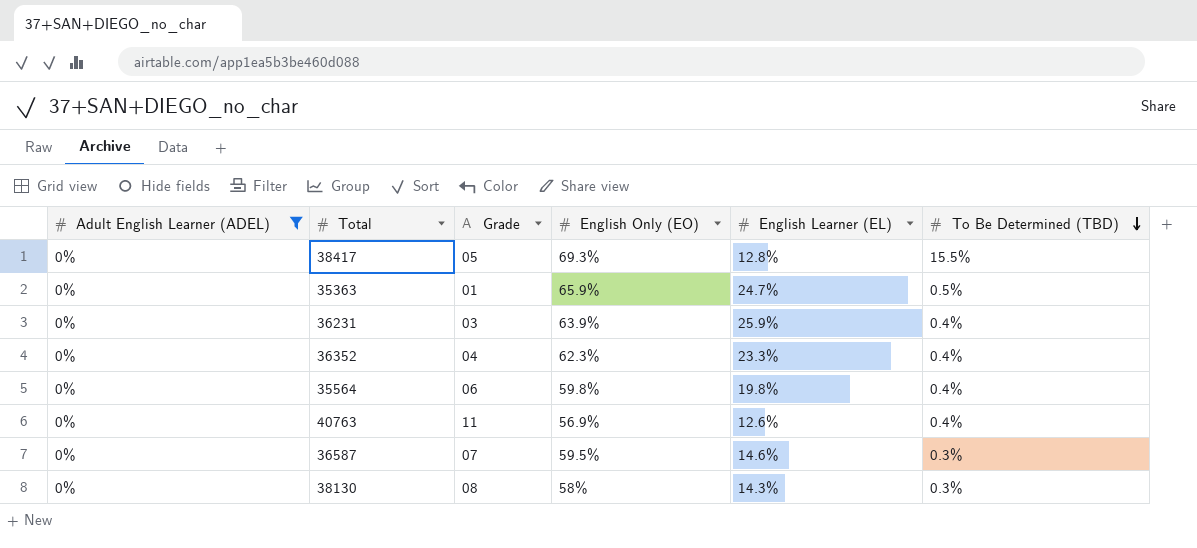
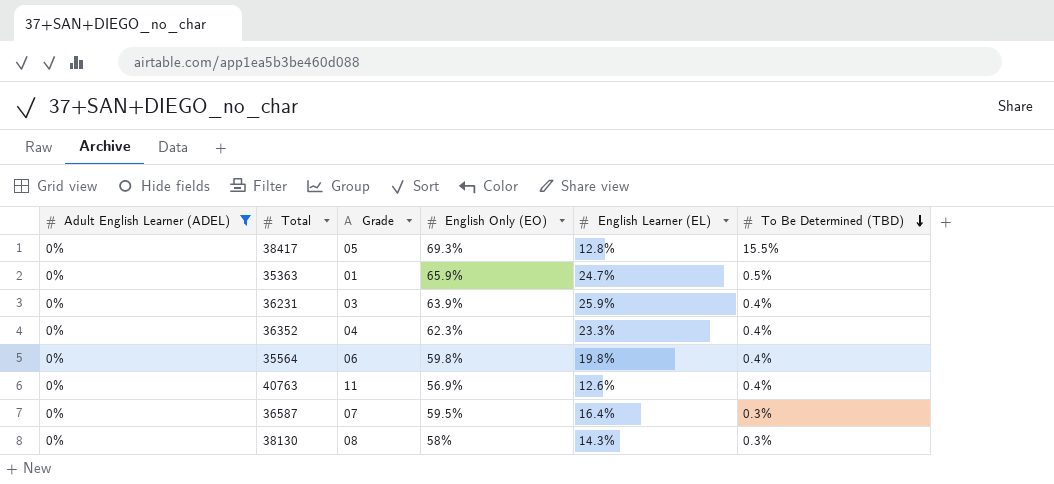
36587 | English Learner (EL): 14.6% -> 16.4%

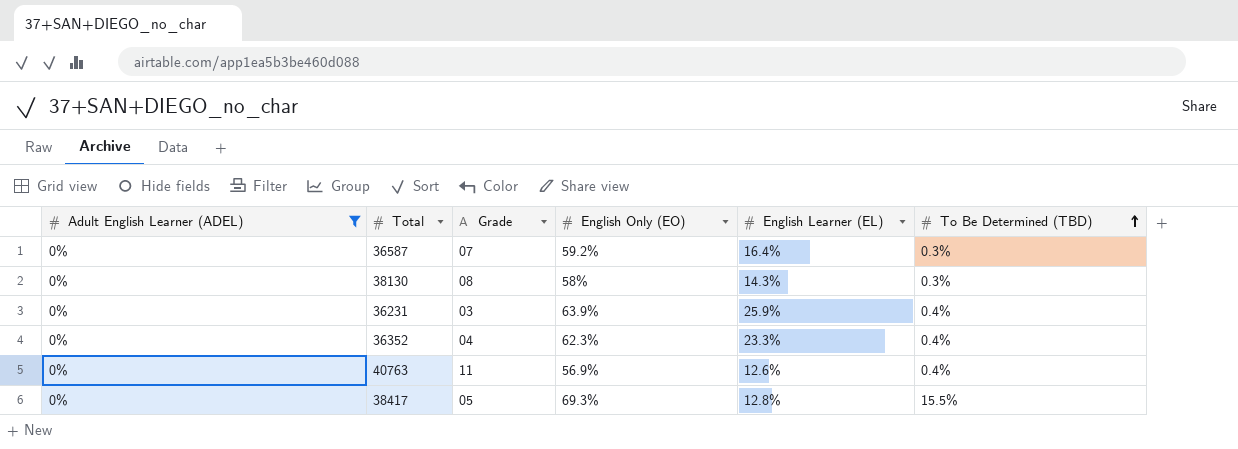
row order: To Be Determined (TBD) descending -> To Be Determined (TBD) ascending
row 35363: 0% | 01 | 65.9% | 24.7% | 0.5% -> none
row 35564: 0% | 06 | 59.8% | 19.8% | 0.4% -> none
36587 | English Only (EO): 59.5% -> 59.2%

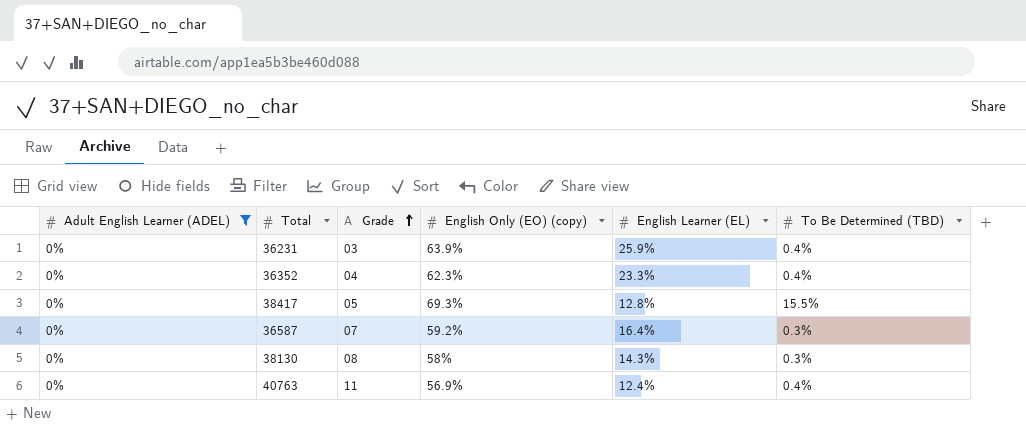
row order: To Be Determined (TBD) ascending -> Grade ascending
column name: English Only (EO) -> English Only (EO) (copy)
40763 | English Learner (EL): 12.6% -> 12.4%

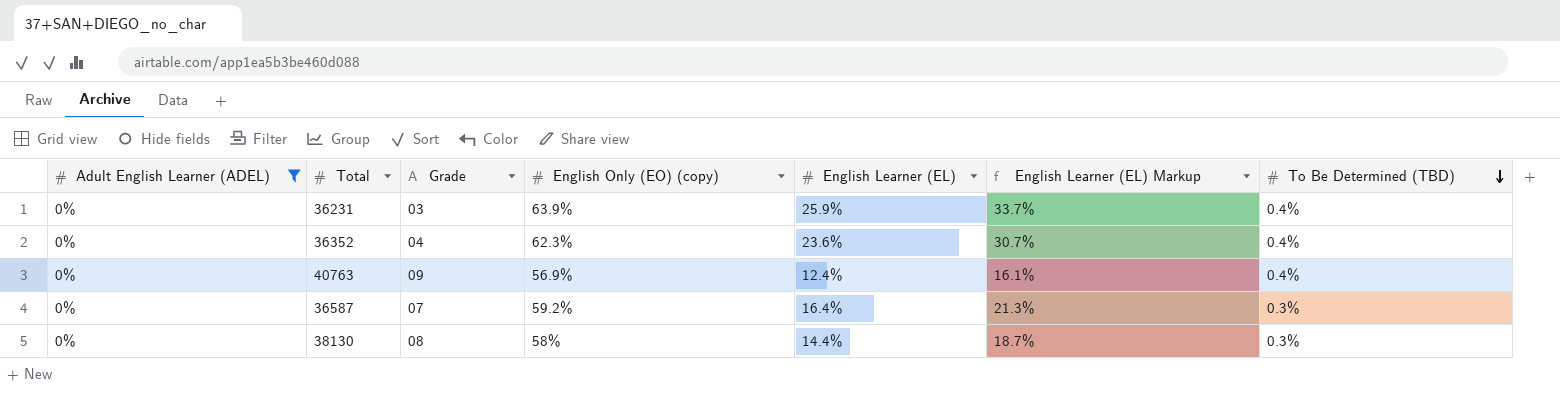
row order: Grade ascending -> To Be Determined (TBD) descending
column English Learner (EL) Markup | formula: none -> [English Learner (EL)] * 1.3
row 38417: 0% | 05 | 69.3% | 12.8% | 15.5% -> none
36352 | English Learner (EL): 23.3% -> 23.6%
40763 | Grade: 11 -> 09
38130 | English Learner (EL): 14.3% -> 14.4%

